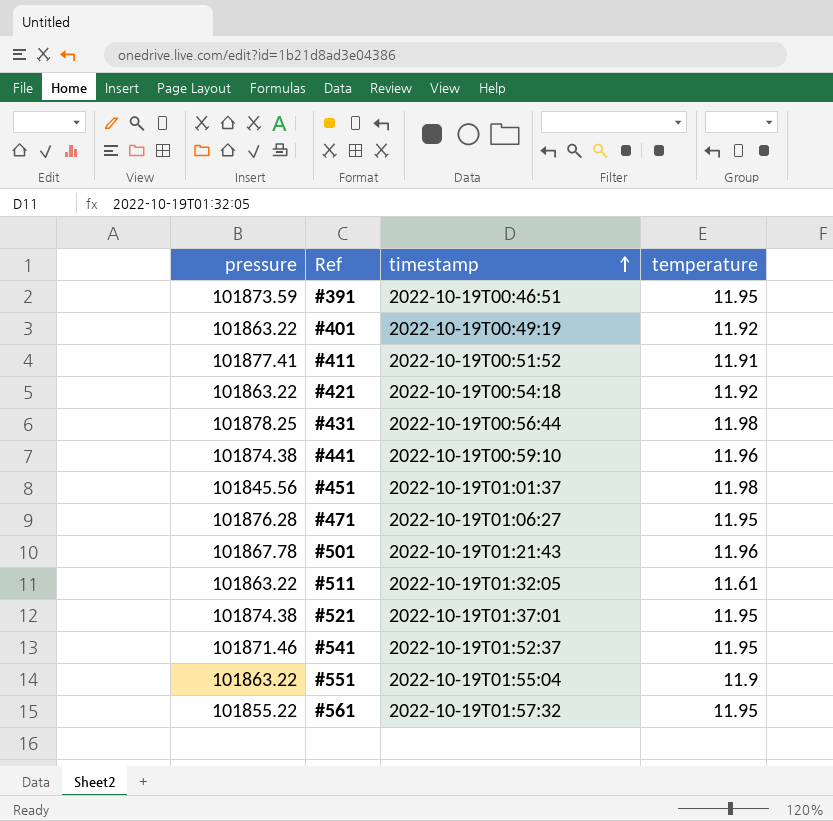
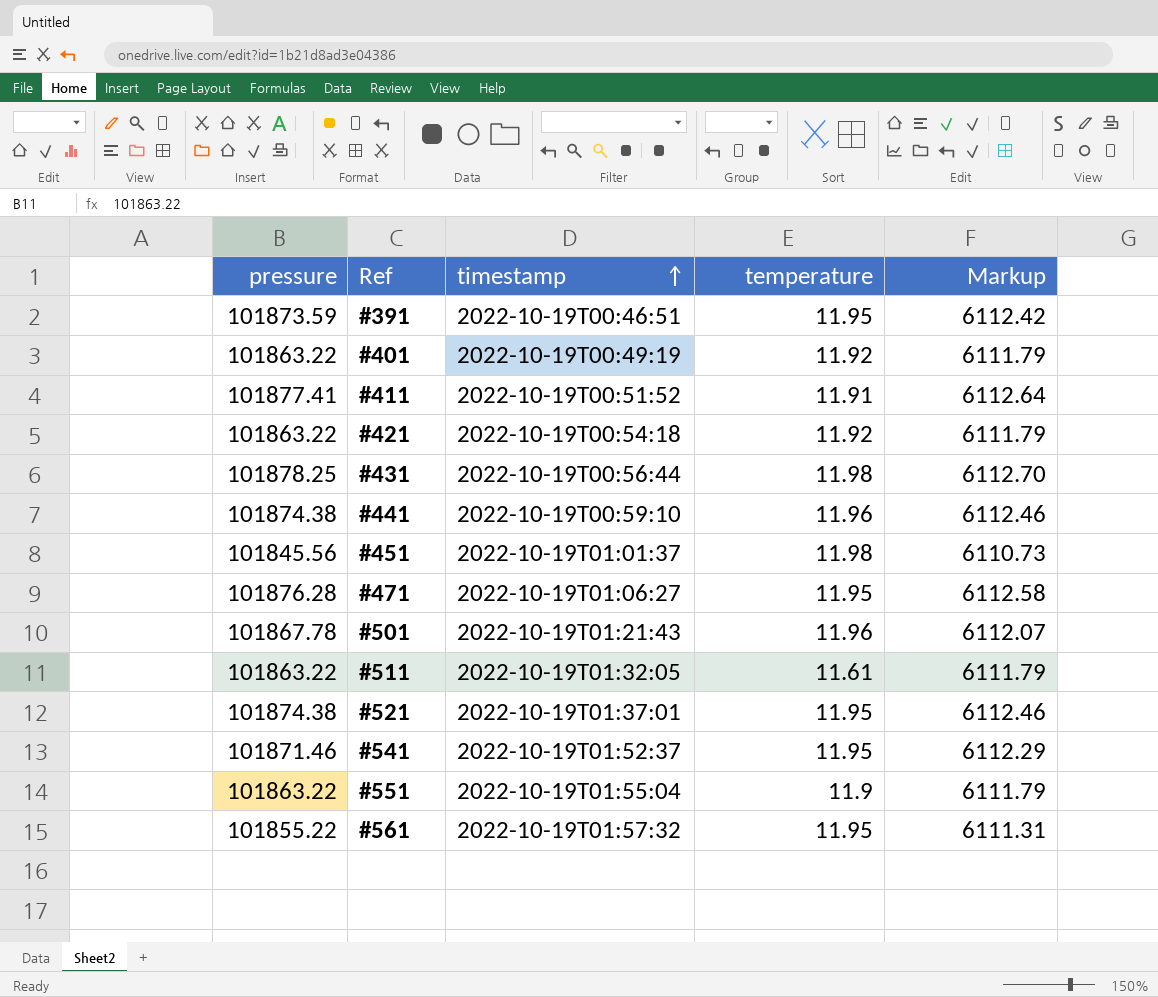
column Markup | formula: none -> [pressure] * 0.06

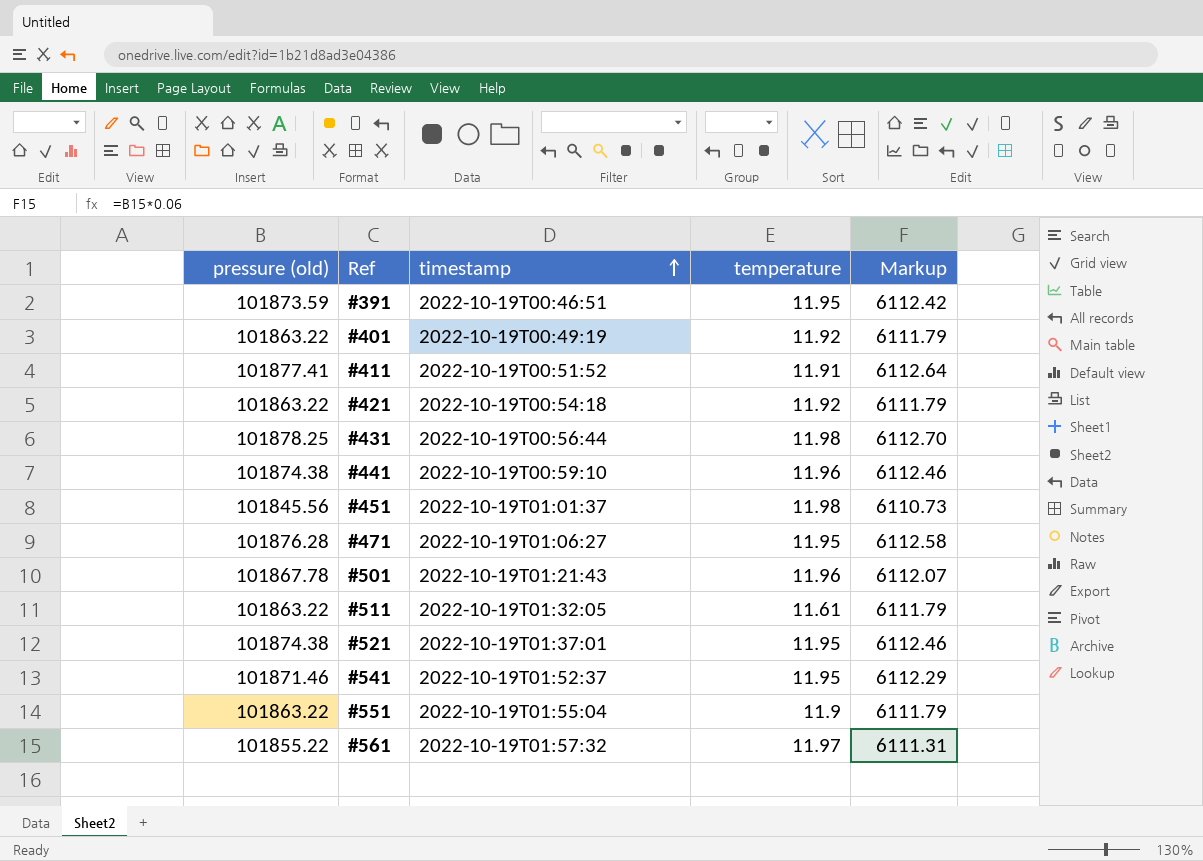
column name: pressure -> pressure (old)
#561 | temperature: 11.95 -> 11.97

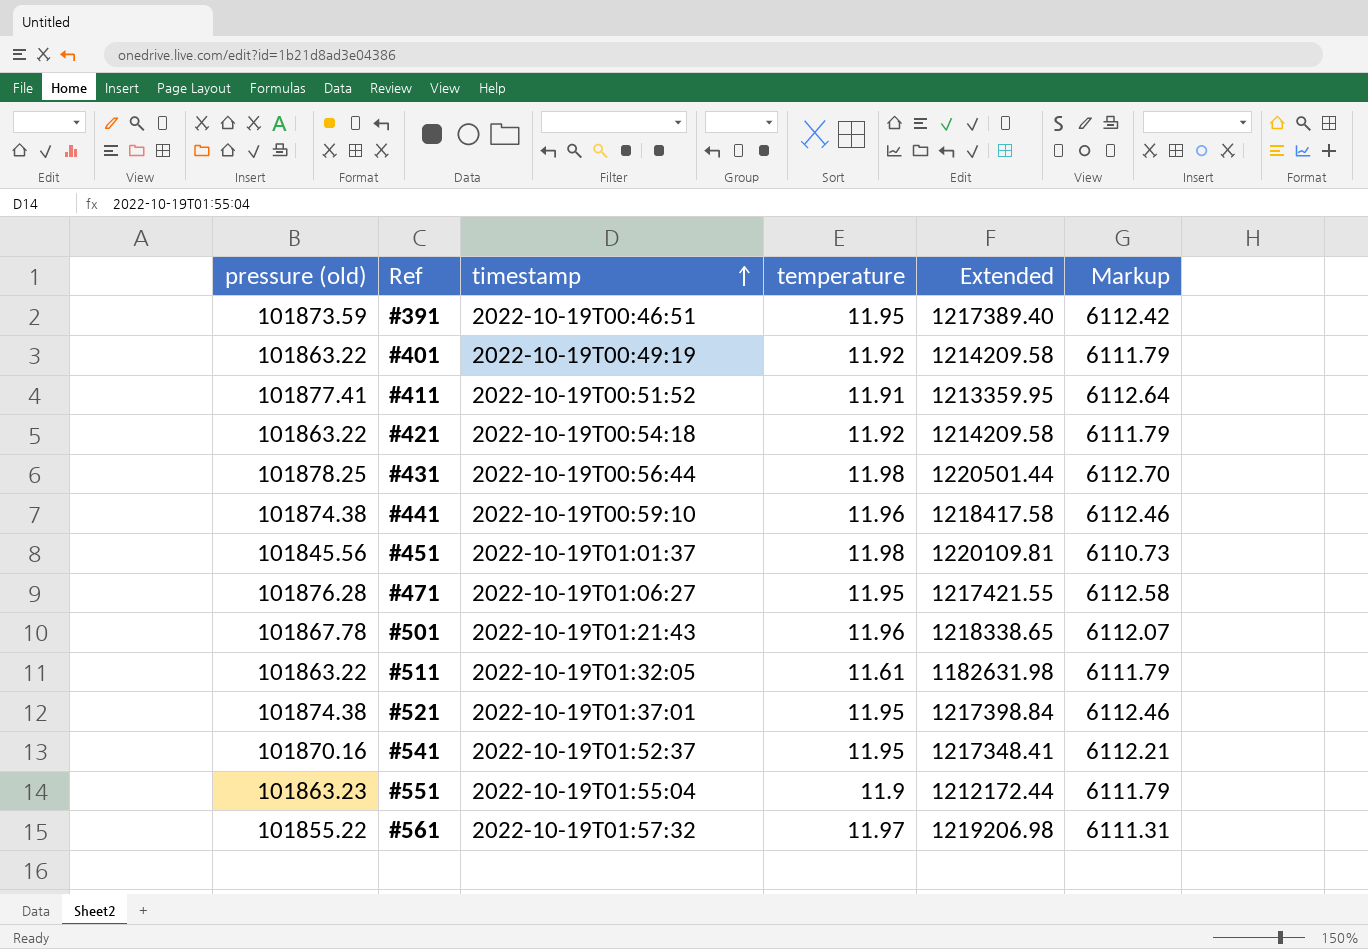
column Extended | formula: none -> [pressure (old)] * [temperature]
#541 | pressure (old): 101871.46 -> 101870.16
#541 | Markup: 6112.29 -> 6112.21
#551 | pressure (old): 101863.22 -> 101863.23

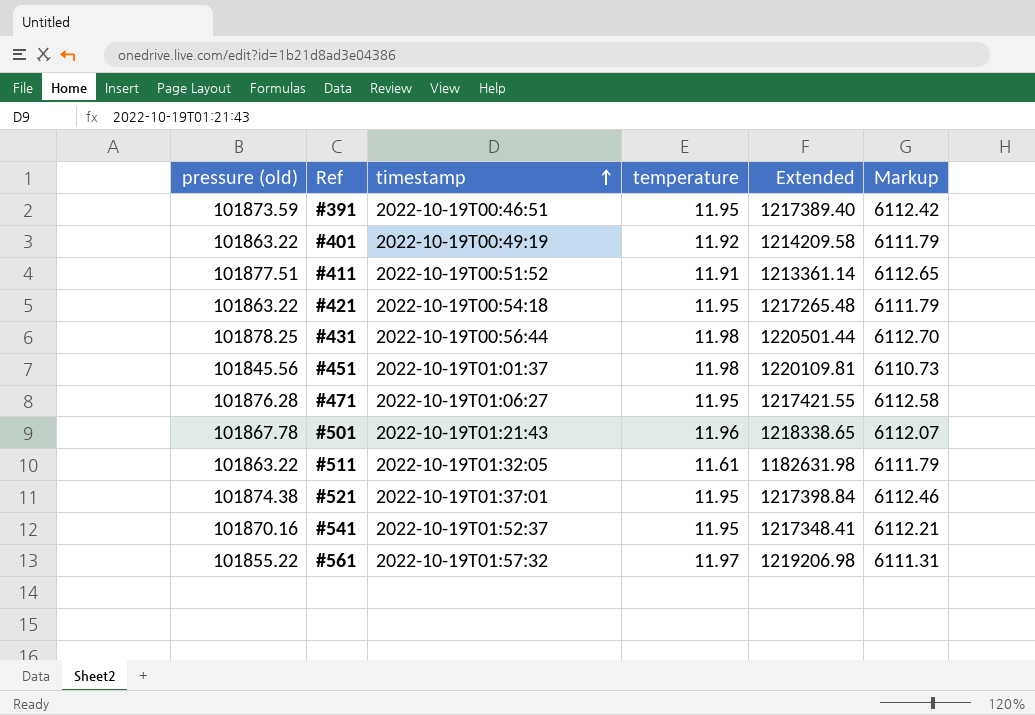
row #441: 101874.38 | 2022-10-19T00:59:10 | 11.96 | 1218417.58 | 6112.46 -> none
row #551: 101863.23 | 2022-10-19T01:55:04 | 11.9 | 1212172.44 | 6111.79 -> none
#411 | pressure (old): 101877.41 -> 101877.51
#411 | Extended: 1213359.95 -> 1213361.14
#411 | Markup: 6112.64 -> 6112.65
#421 | temperature: 11.92 -> 11.95
#421 | Extended: 1214209.58 -> 1217265.48

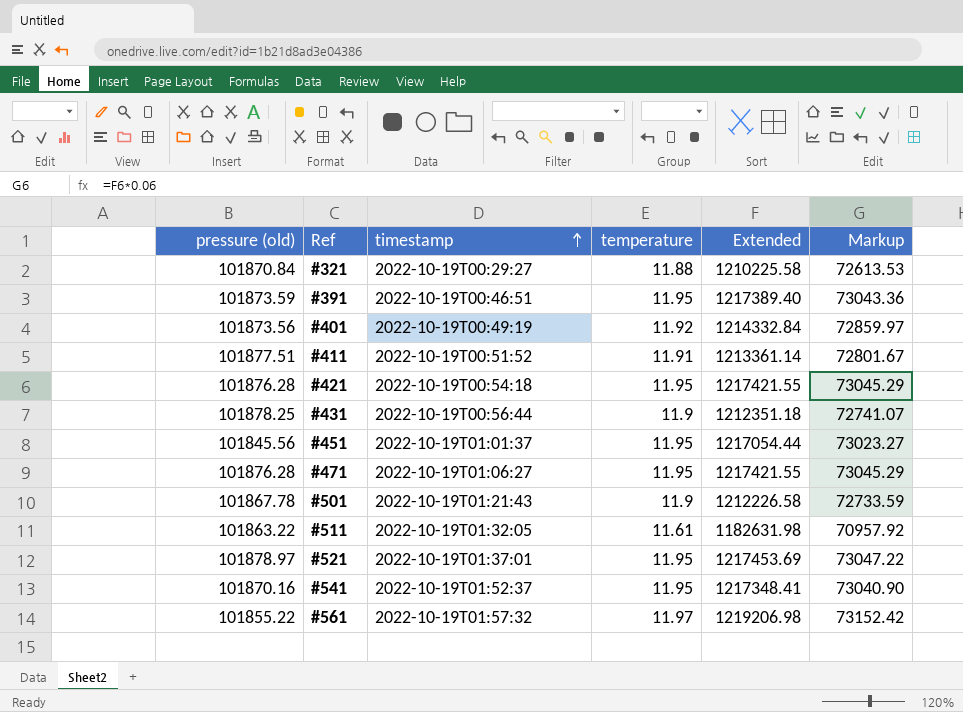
column Markup | formula: [pressure (old)] * 0.06 -> [Extended] * 0.06
row #321: none -> 101870.84 | 2022-10-19T00:29:27 | 11.88 | 1210225.58 | 72613.53
#401 | pressure (old): 101863.22 -> 101873.56
#401 | Extended: 1214209.58 -> 1214332.84
#421 | pressure (old): 101863.22 -> 101876.28
#421 | Extended: 1217265.48 -> 1217421.55
#431 | temperature: 11.98 -> 11.9
#431 | Extended: 1220501.44 -> 1212351.18
#451 | temperature: 11.98 -> 11.95
#451 | Extended: 1220109.81 -> 1217054.44
#501 | temperature: 11.96 -> 11.9
#501 | Extended: 1218338.65 -> 1212226.58
#521 | pressure (old): 101874.38 -> 101878.97
#521 | Extended: 1217398.84 -> 1217453.69

